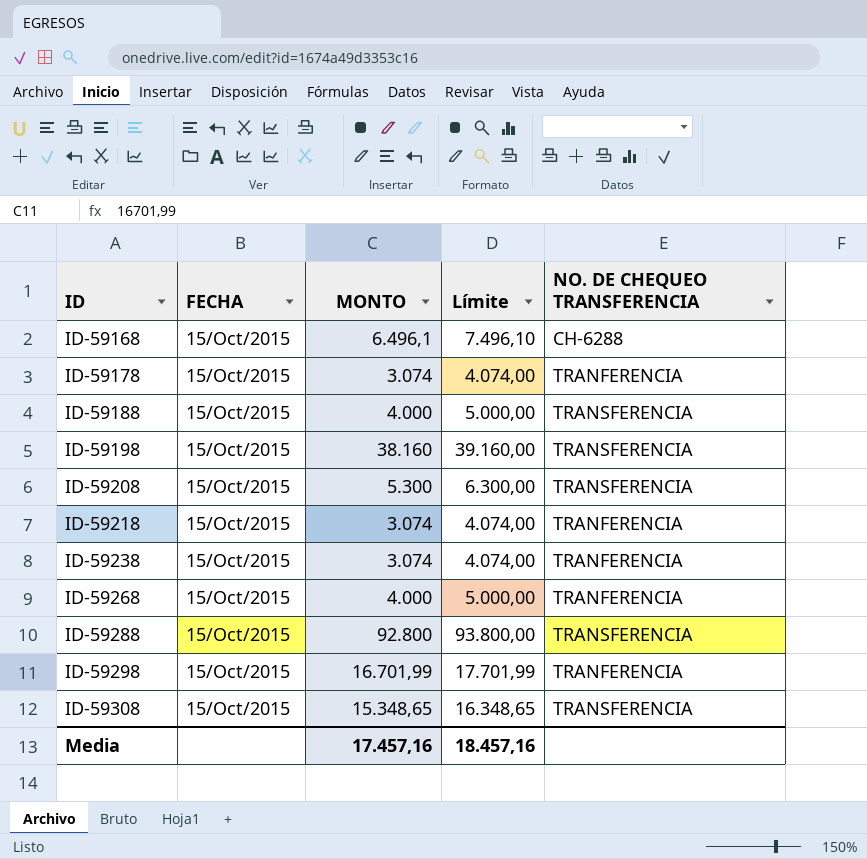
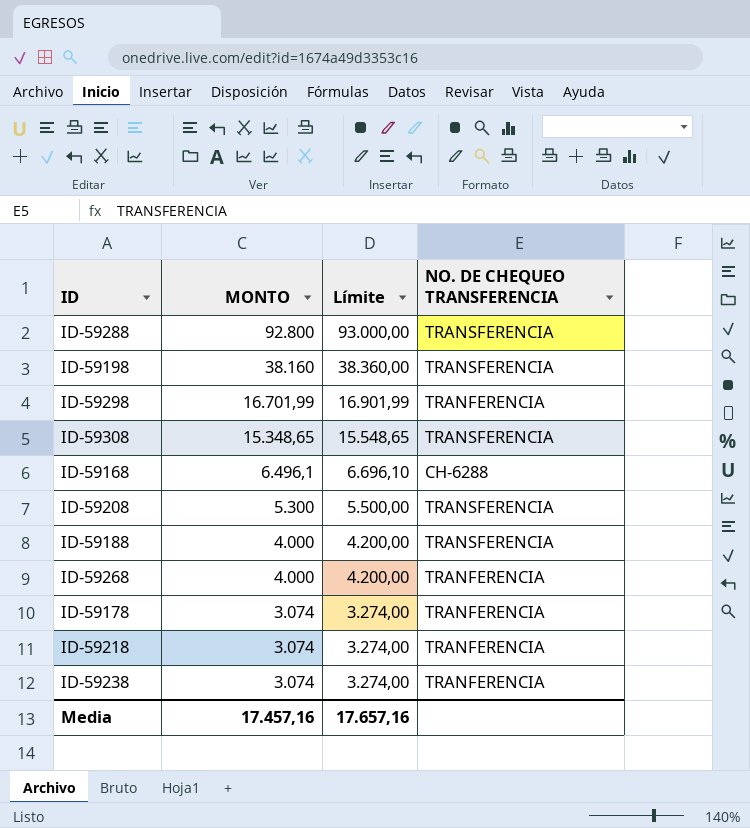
row order: ID ascending -> MONTO descending
column FECHA | position: 2 -> none
column Límite | formula: [MONTO] + 1000 -> [MONTO] + 200
Media | Límite: 18.457,16 -> 17.657,16

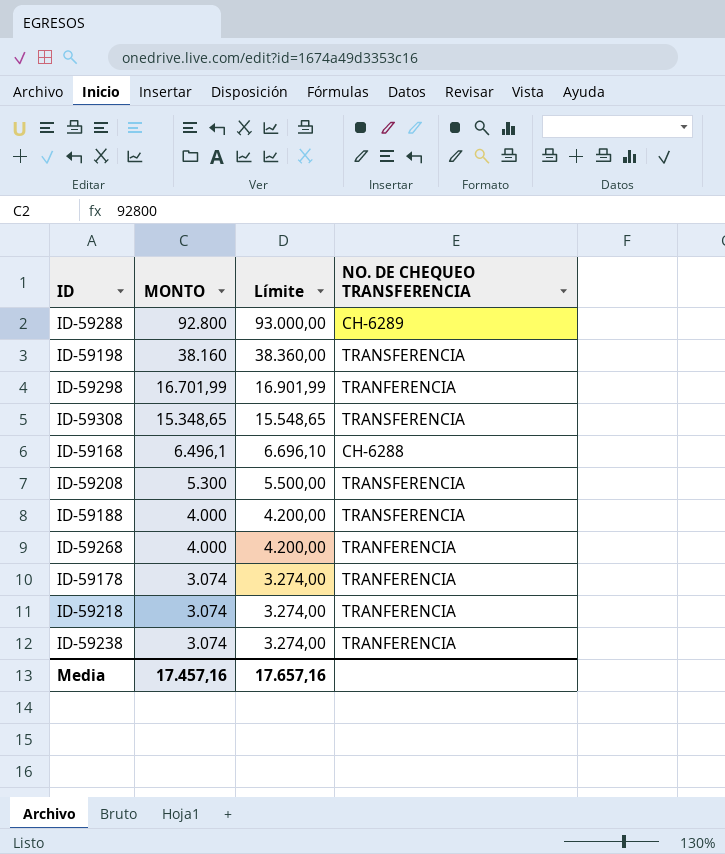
ID-59288 | NO. DE CHEQUEO TRANSFERENCIA: TRANSFERENCIA -> CH-6289

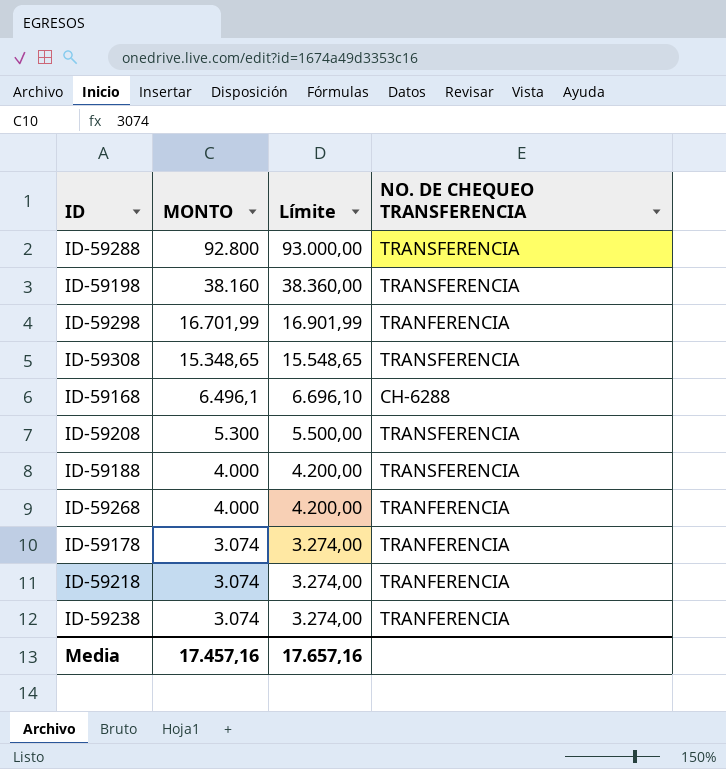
ID-59288 | NO. DE CHEQUEO TRANSFERENCIA: CH-6289 -> TRANSFERENCIA

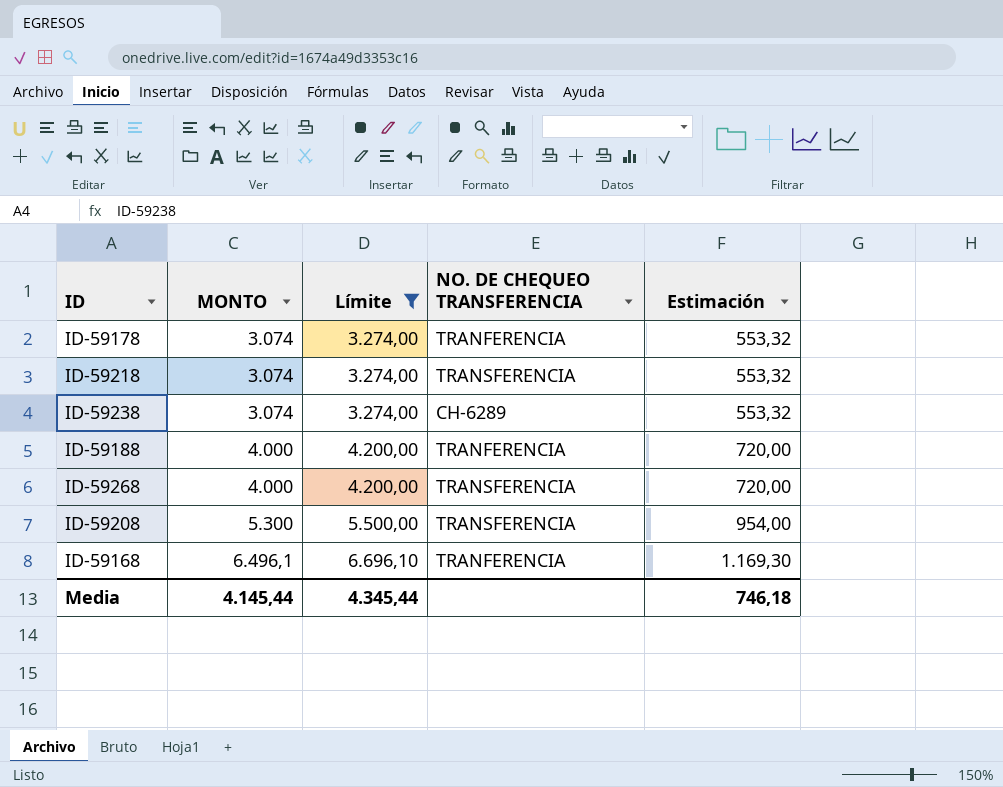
filter: none -> Límite <= 6.696,10
row order: MONTO descending -> MONTO ascending
column Estimación | formula: none -> [MONTO] * 0,18
ID-59218 | NO. DE CHEQUEO TRANSFERENCIA: TRANFERENCIA -> TRANSFERENCIA
ID-59238 | NO. DE CHEQUEO TRANSFERENCIA: TRANFERENCIA -> CH-6289
ID-59188 | NO. DE CHEQUEO TRANSFERENCIA: TRANSFERENCIA -> TRANFERENCIA
ID-59268 | NO. DE CHEQUEO TRANSFERENCIA: TRANFERENCIA -> TRANSFERENCIA
ID-59168 | NO. DE CHEQUEO TRANSFERENCIA: CH-6288 -> TRANFERENCIA
Media | MONTO: 17.457,16 -> 4.145,44
Media | Límite: 17.657,16 -> 4.345,44

